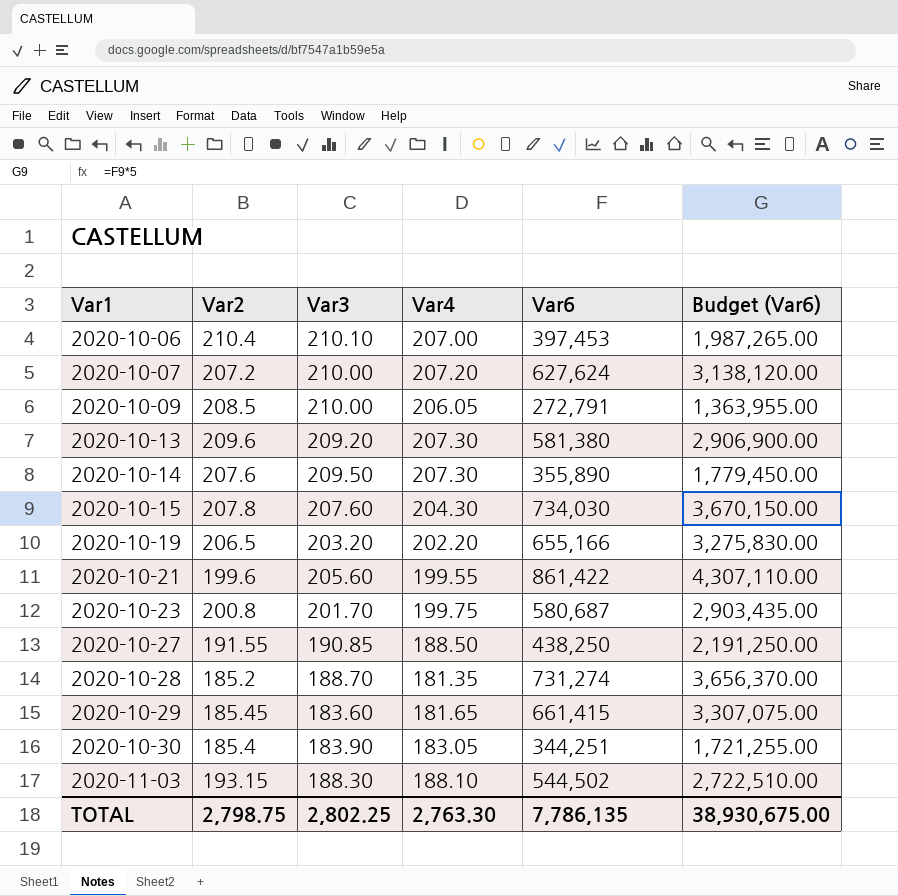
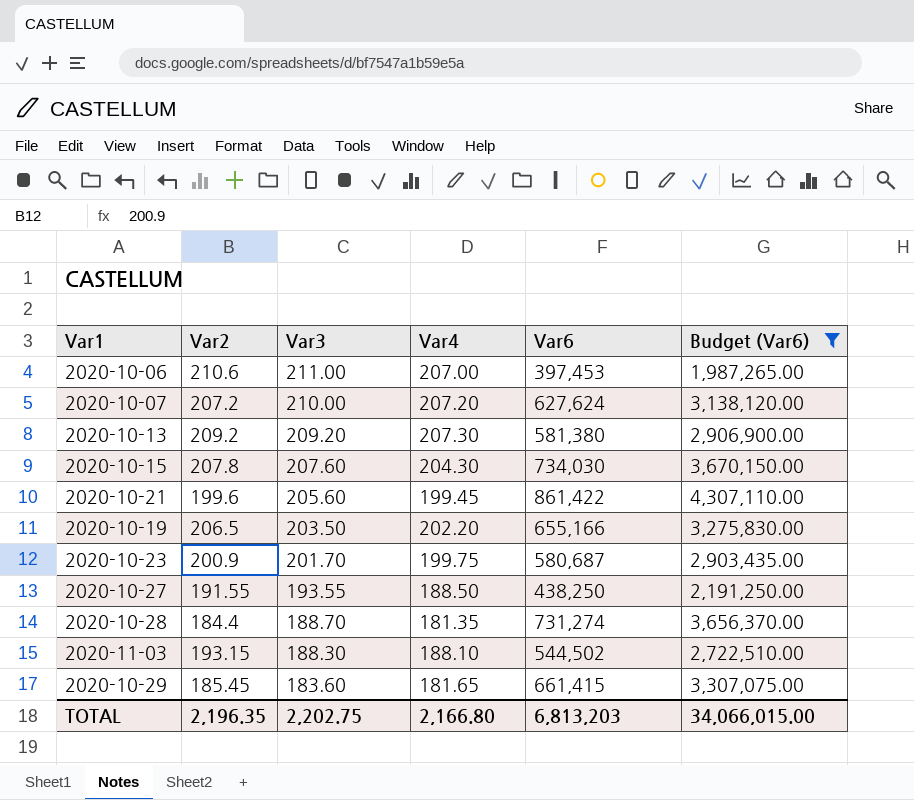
filter: none -> Budget (Var6) >= 1,987,265.00
row order: Var1 ascending -> Var3 descending
2020-10-06 | Var2: 210.4 -> 210.6
2020-10-06 | Var3: 210.10 -> 211.00
2020-10-13 | Var2: 209.6 -> 209.2
2020-10-21 | Var4: 199.55 -> 199.45
2020-10-19 | Var3: 203.20 -> 203.50
2020-10-23 | Var2: 200.8 -> 200.9
2020-10-27 | Var3: 190.85 -> 193.55
2020-10-28 | Var2: 185.2 -> 184.4
TOTAL | Var2: 2,798.75 -> 2,196.35
TOTAL | Var3: 2,802.25 -> 2,202.75
TOTAL | Var4: 2,763.30 -> 2,166.80
TOTAL | Var6: 7,786,135 -> 6,813,203
TOTAL | Budget (Var6): 38,930,675.00 -> 34,066,015.00

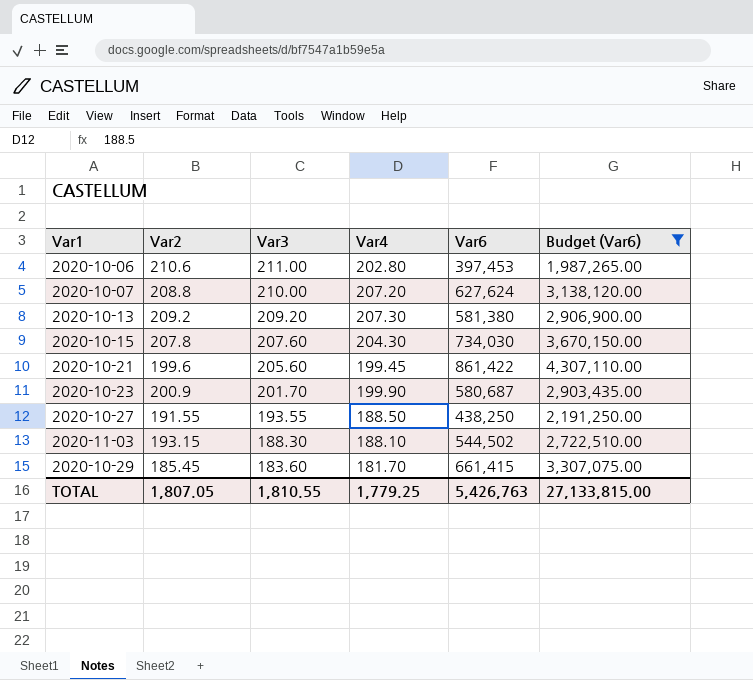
row 2020-10-19: 206.5 | 203.50 | 202.20 | 655,166 | 3,275,830.00 -> none
row 2020-10-28: 184.4 | 188.70 | 181.35 | 731,274 | 3,656,370.00 -> none
2020-10-06 | Var4: 207.00 -> 202.80
2020-10-07 | Var2: 207.2 -> 208.8
2020-10-23 | Var4: 199.75 -> 199.90
2020-10-29 | Var4: 181.65 -> 181.70
TOTAL | Var2: 2,196.35 -> 1,807.05
TOTAL | Var3: 2,202.75 -> 1,810.55
TOTAL | Var4: 2,166.80 -> 1,779.25
TOTAL | Var6: 6,813,203 -> 5,426,763
TOTAL | Budget (Var6): 34,066,015.00 -> 27,133,815.00

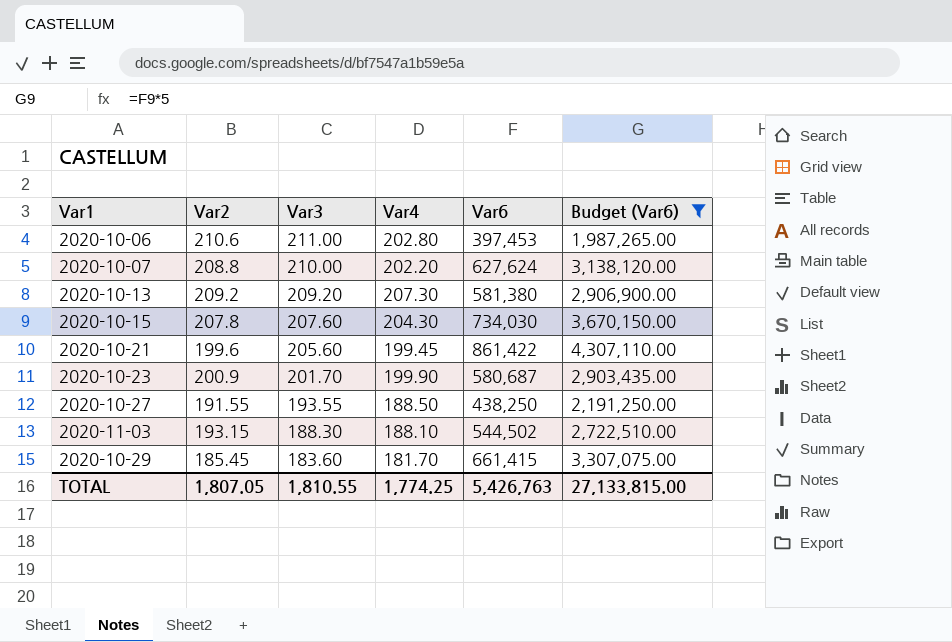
2020-10-07 | Var4: 207.20 -> 202.20
TOTAL | Var4: 1,779.25 -> 1,774.25

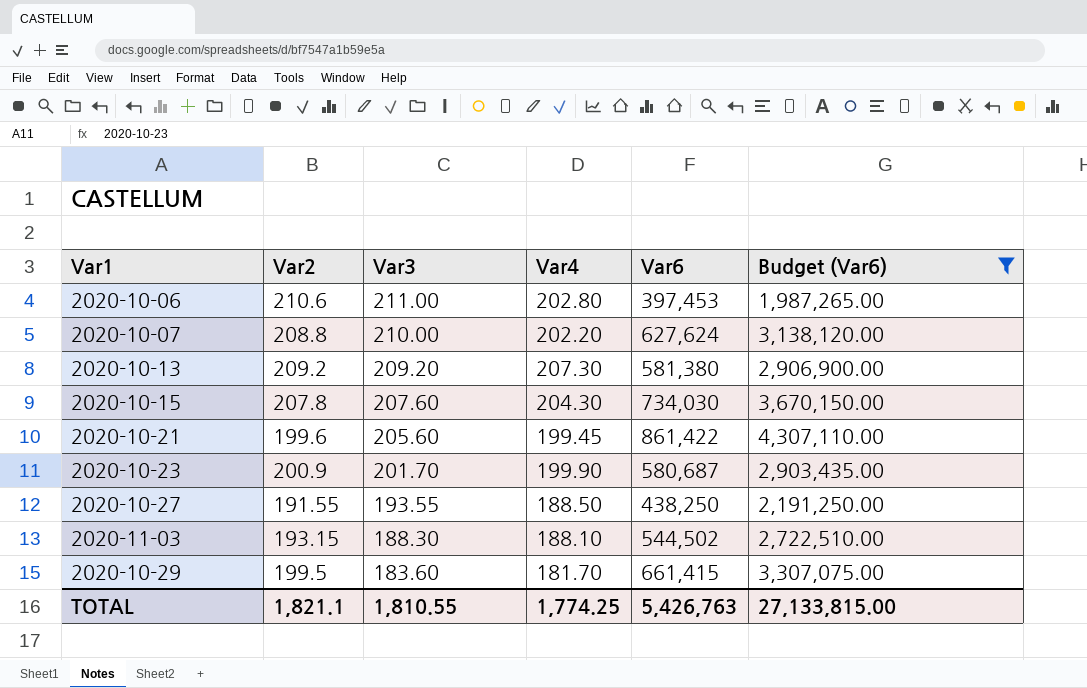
2020-10-29 | Var2: 185.45 -> 199.5
TOTAL | Var2: 1,807.05 -> 1,821.1

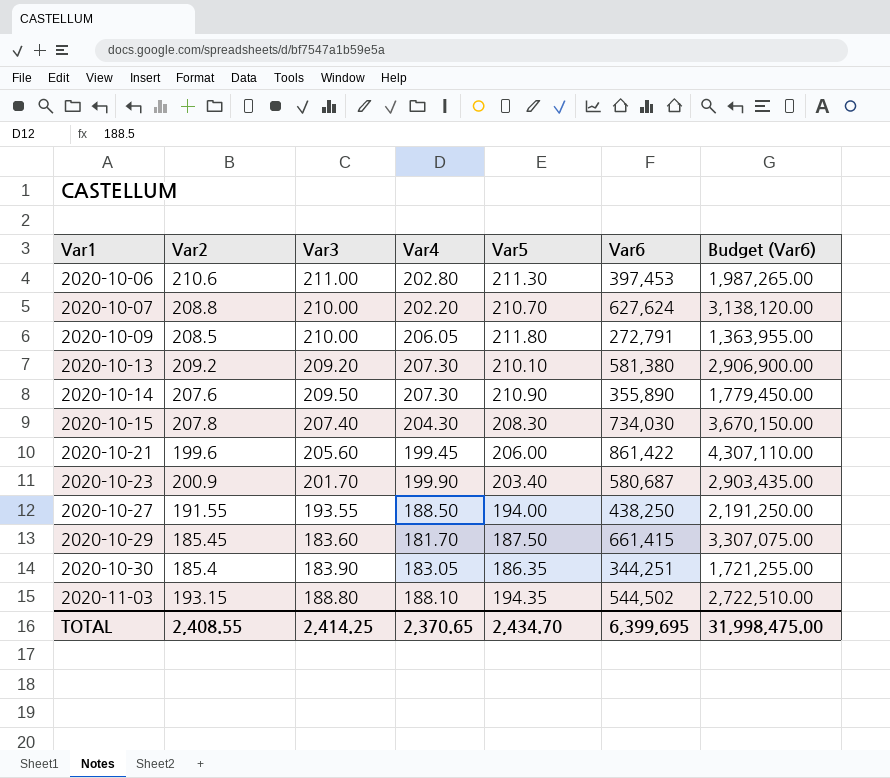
filter: Budget (Var6) >= 1,987,265.00 -> none
row order: Var3 descending -> Var1 ascending
column Var5 | position: none -> 5
2020-10-15 | Var3: 207.60 -> 207.40
2020-10-29 | Var2: 199.5 -> 185.45
2020-11-03 | Var3: 188.30 -> 188.80
TOTAL | Var2: 1,821.1 -> 2,408.55
TOTAL | Var3: 1,810.55 -> 2,414.25
TOTAL | Var4: 1,774.25 -> 2,370.65
TOTAL | Var6: 5,426,763 -> 6,399,695
TOTAL | Budget (Var6): 27,133,815.00 -> 31,998,475.00

